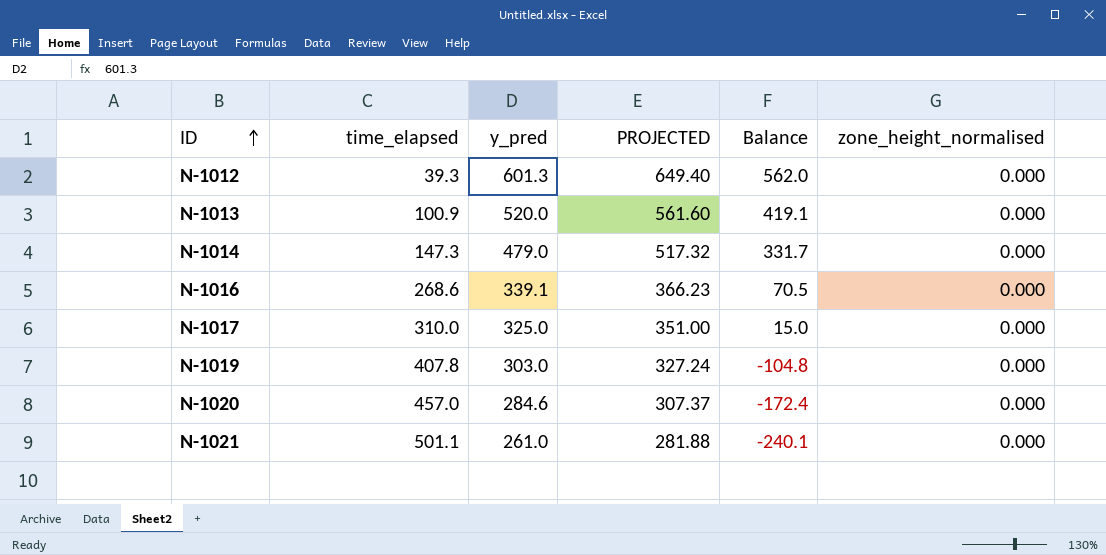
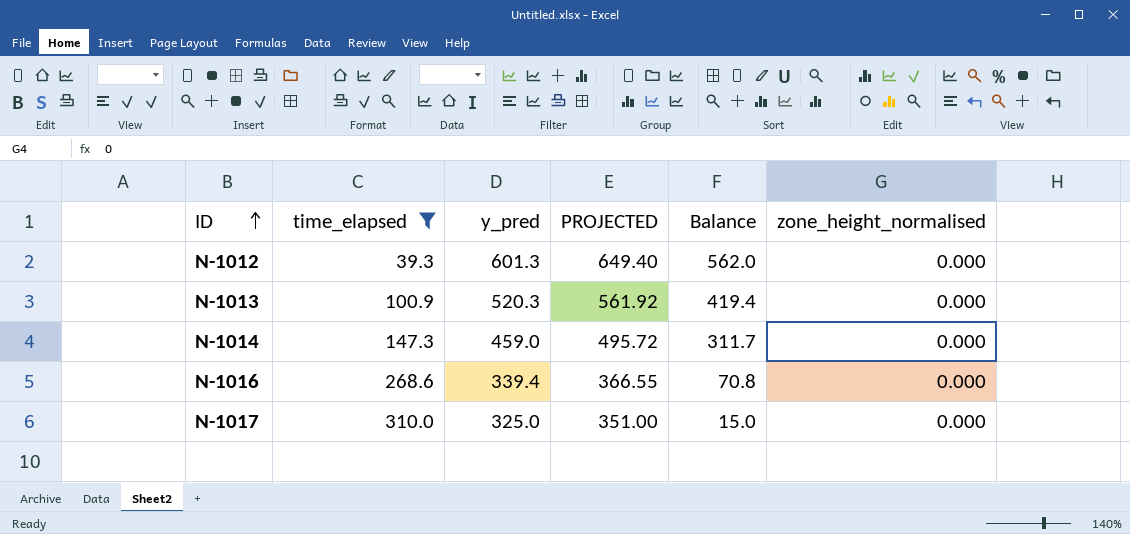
filter: none -> time_elapsed <= 310.0
N-1013 | y_pred: 520.0 -> 520.3
N-1013 | PROJECTED: 561.60 -> 561.92
N-1013 | Balance: 419.1 -> 419.4
N-1014 | y_pred: 479.0 -> 459.0
N-1014 | PROJECTED: 517.32 -> 495.72
N-1014 | Balance: 331.7 -> 311.7
N-1016 | y_pred: 339.1 -> 339.4
N-1016 | PROJECTED: 366.23 -> 366.55
N-1016 | Balance: 70.5 -> 70.8

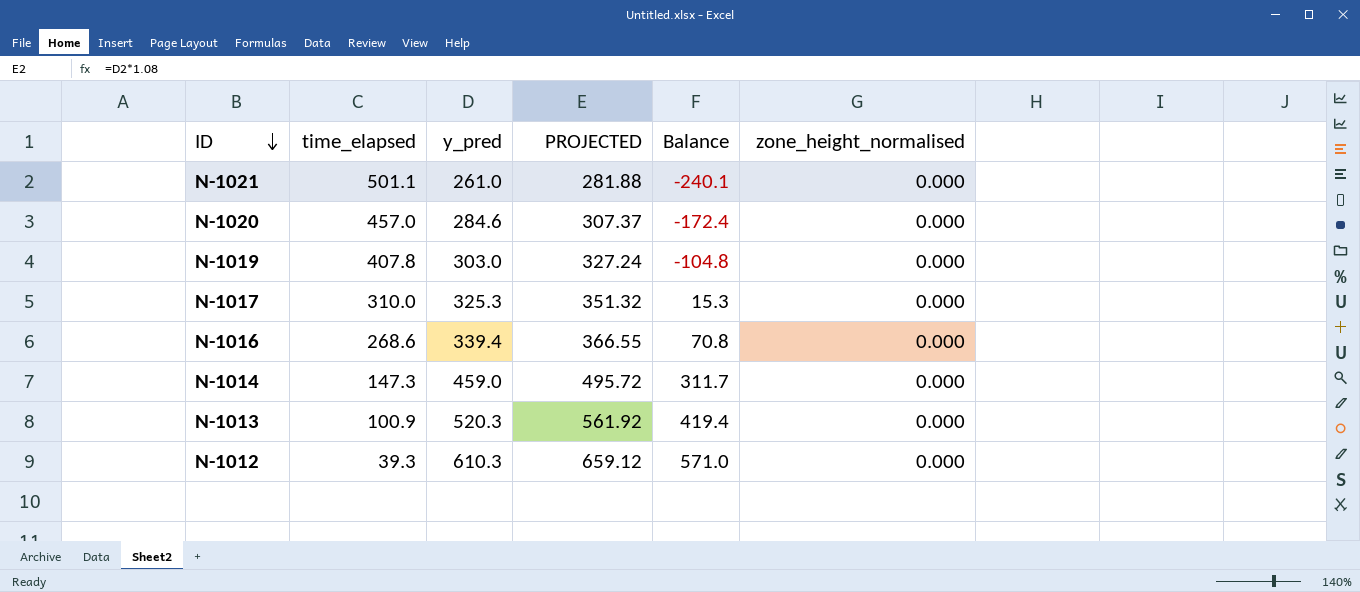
filter: time_elapsed <= 310.0 -> none
row order: ID ascending -> ID descending
N-1017 | y_pred: 325.0 -> 325.3
N-1017 | PROJECTED: 351.00 -> 351.32
N-1017 | Balance: 15.0 -> 15.3
N-1012 | y_pred: 601.3 -> 610.3
N-1012 | PROJECTED: 649.40 -> 659.12
N-1012 | Balance: 562.0 -> 571.0

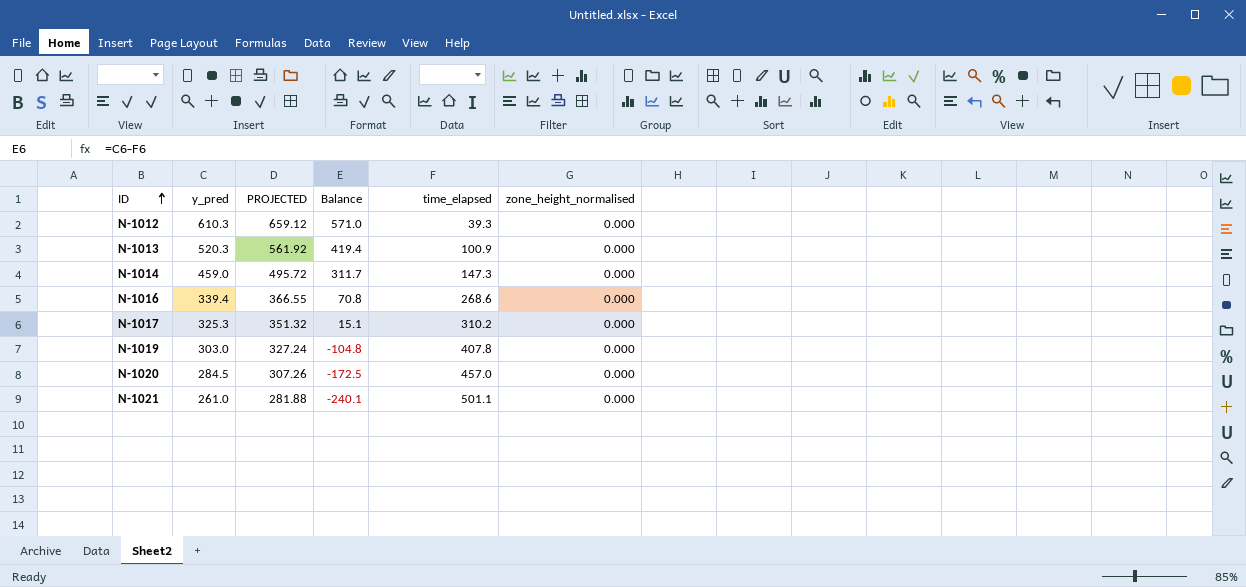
row order: ID descending -> ID ascending
column time_elapsed | position: 2 -> 5
N-1017 | Balance: 15.3 -> 15.1
N-1017 | time_elapsed: 310.0 -> 310.2
N-1020 | y_pred: 284.6 -> 284.5
N-1020 | PROJECTED: 307.37 -> 307.26
N-1020 | Balance: -172.4 -> -172.5

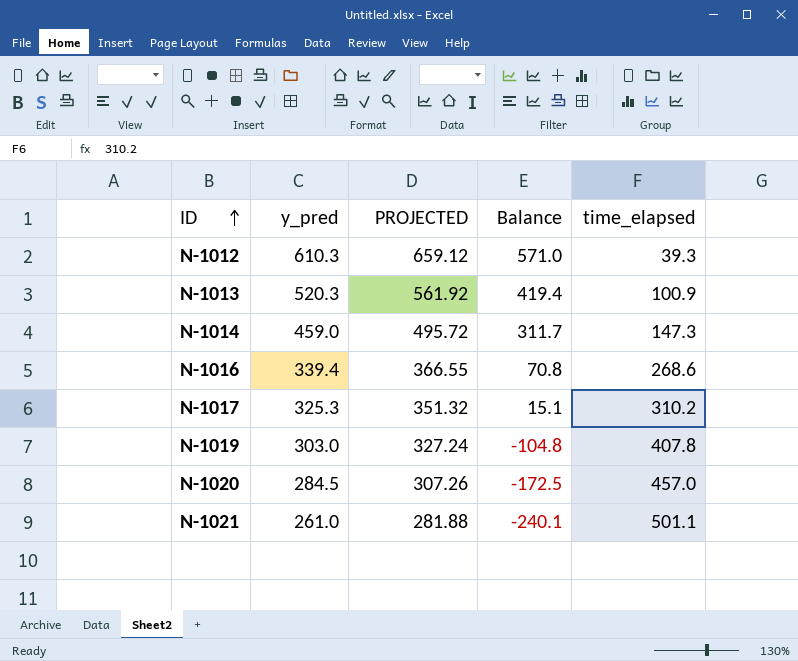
column zone_height_normalised | position: 6 -> none

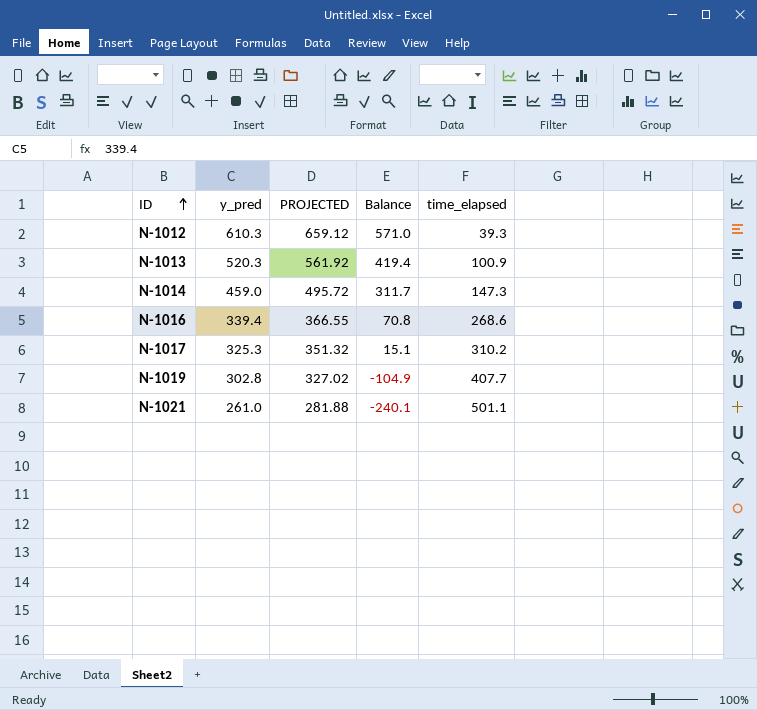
row N-1020: 284.5 | 307.26 | -172.5 | 457.0 -> none
N-1019 | y_pred: 303.0 -> 302.8
N-1019 | PROJECTED: 327.24 -> 327.02
N-1019 | Balance: -104.8 -> -104.9
N-1019 | time_elapsed: 407.8 -> 407.7

